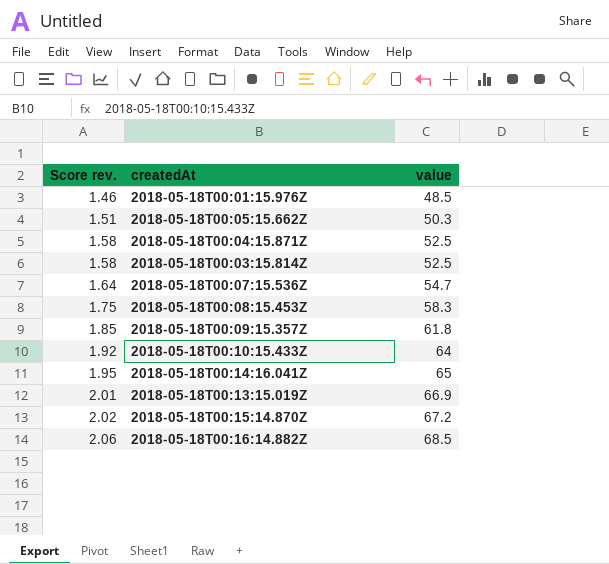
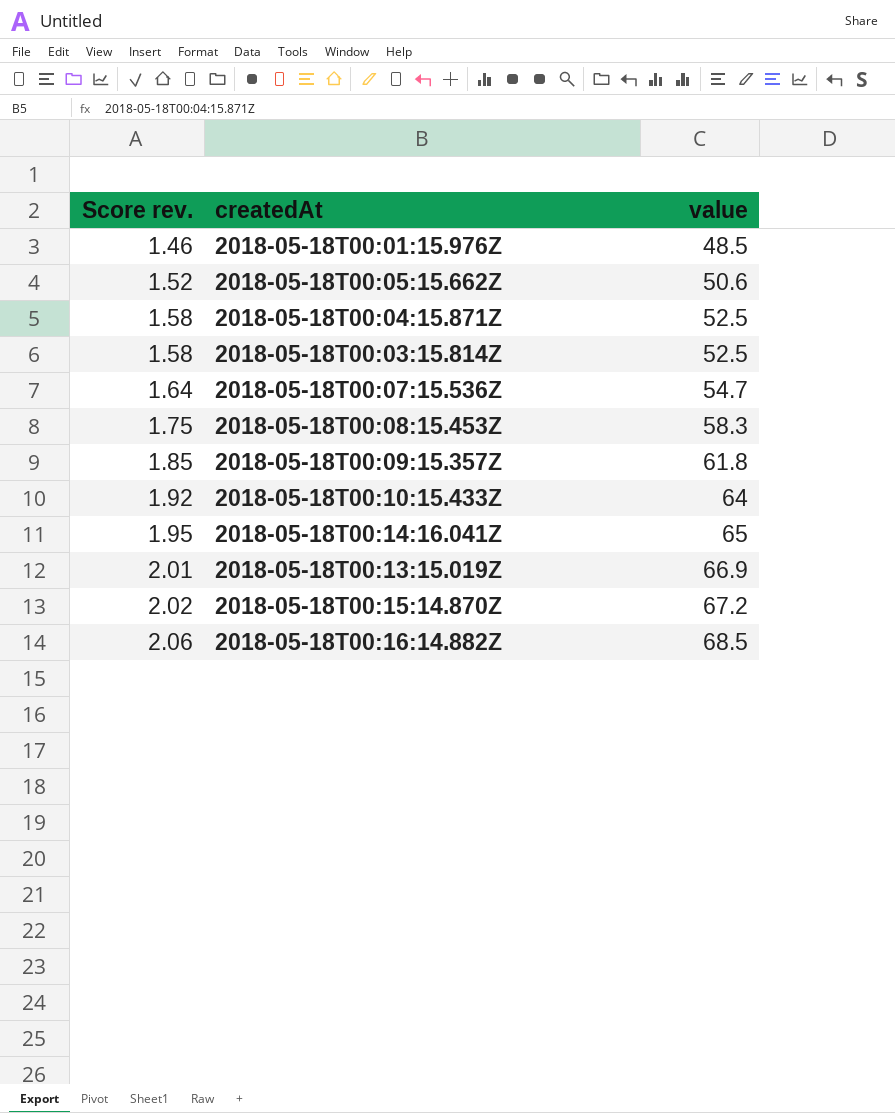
2018-05-18T00:05:15.662Z | Score rev.: 1.51 -> 1.52
2018-05-18T00:05:15.662Z | value: 50.3 -> 50.6

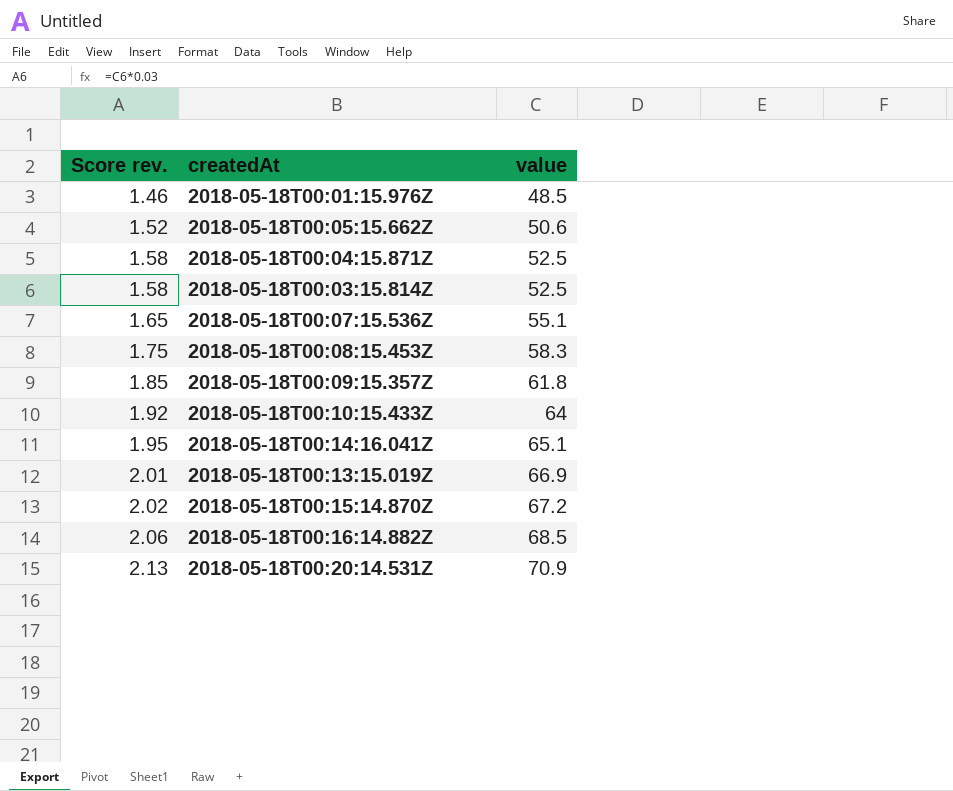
2018-05-18T00:07:15.536Z | Score rev.: 1.64 -> 1.65
2018-05-18T00:07:15.536Z | value: 54.7 -> 55.1
2018-05-18T00:14:16.041Z | value: 65 -> 65.1
row 2018-05-18T00:20:14.531Z: none -> 2.13 | 70.9

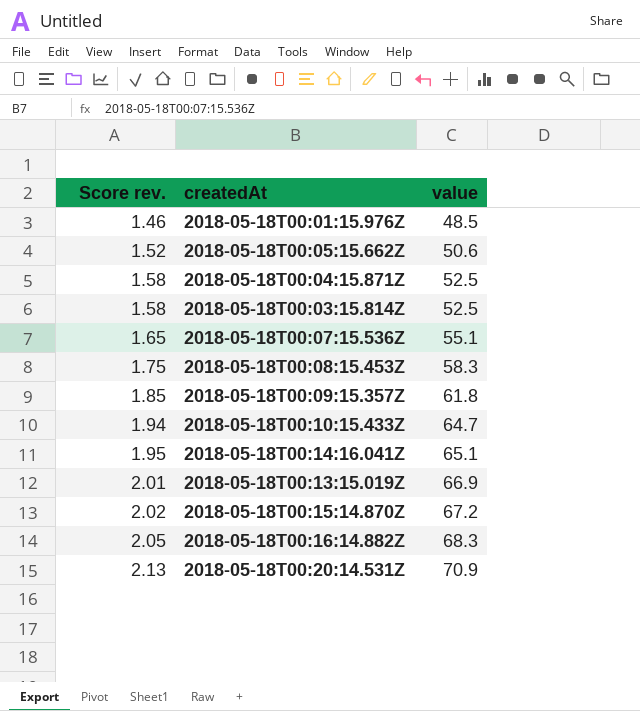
2018-05-18T00:10:15.433Z | Score rev.: 1.92 -> 1.94
2018-05-18T00:10:15.433Z | value: 64 -> 64.7
2018-05-18T00:16:14.882Z | Score rev.: 2.06 -> 2.05
2018-05-18T00:16:14.882Z | value: 68.5 -> 68.3

